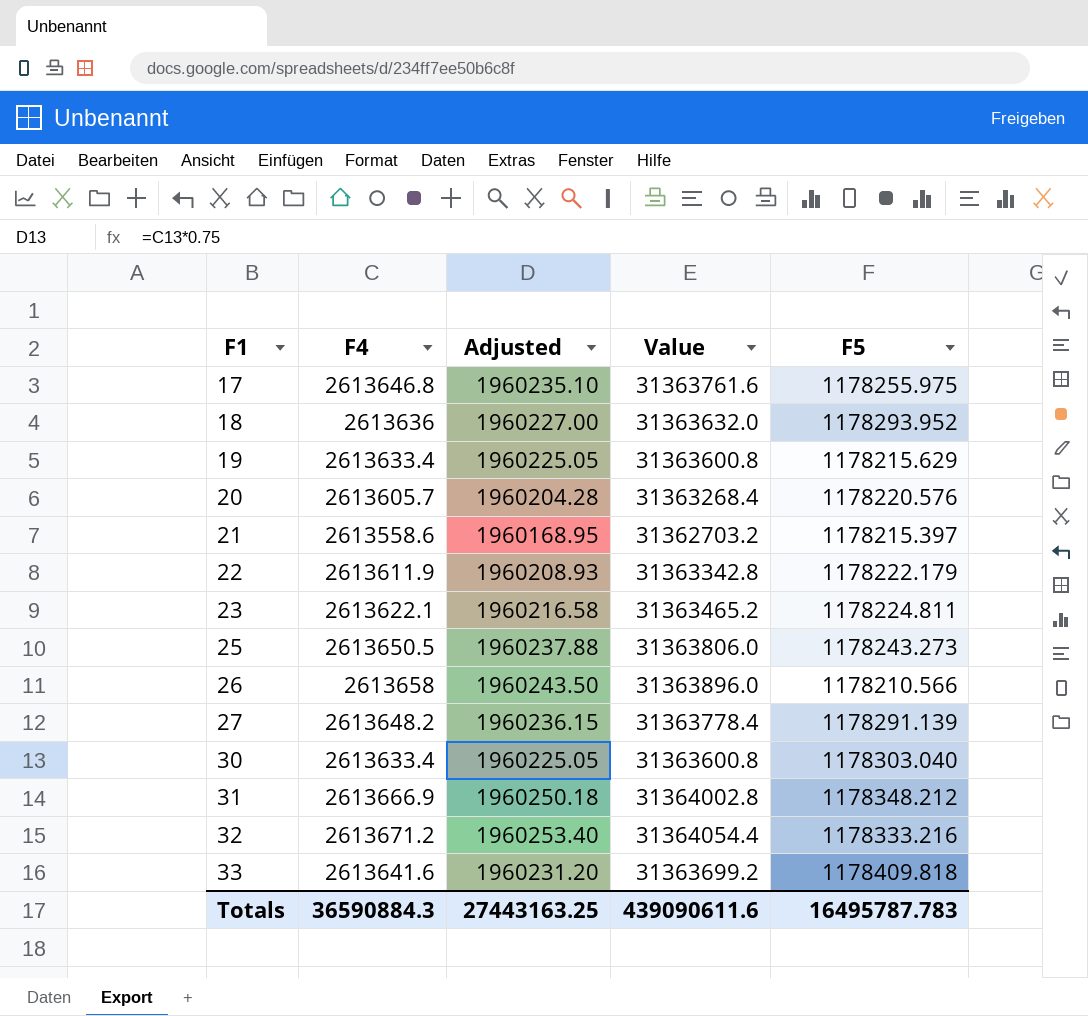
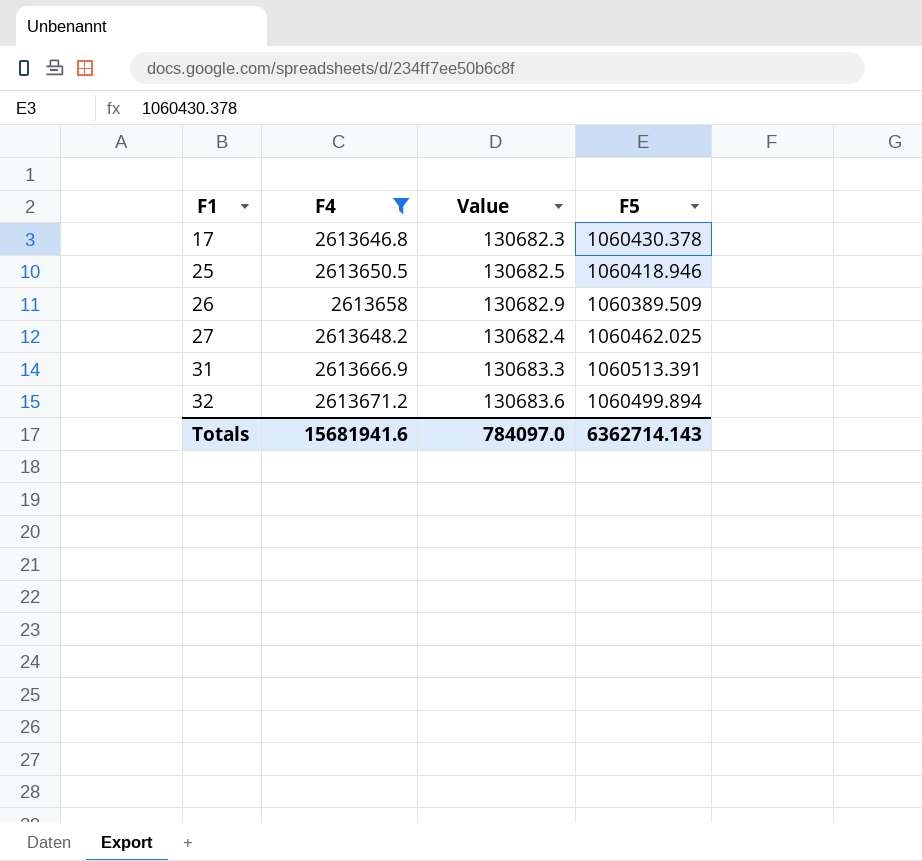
filter: none -> F4 >= 2613646.8
column Adjusted | formula: [F4] * 0.75 -> none
column Value | formula: [F4] * 12 -> [F4] * 0.05
17 | F5: 1178255.975 -> 1060430.378
25 | F5: 1178243.273 -> 1060418.946
26 | F5: 1178210.566 -> 1060389.509
27 | F5: 1178291.139 -> 1060462.025
31 | F5: 1178348.212 -> 1060513.391
32 | F5: 1178333.216 -> 1060499.894
Totals | F4: 36590884.3 -> 15681941.6
Totals | Value: 439090611.6 -> 784097.0
Totals | F5: 16495787.783 -> 6362714.143

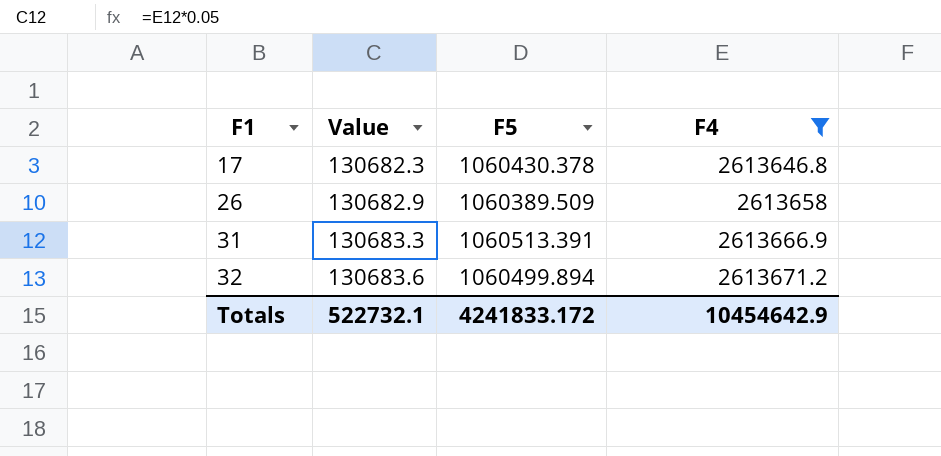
column F4 | position: 2 -> 4
row 25: 2613650.5 | 130682.5 | 1060418.946 -> none
row 27: 2613648.2 | 130682.4 | 1060462.025 -> none
Totals | Value: 784097.0 -> 522732.1
Totals | F5: 6362714.143 -> 4241833.172
Totals | F4: 15681941.6 -> 10454642.9

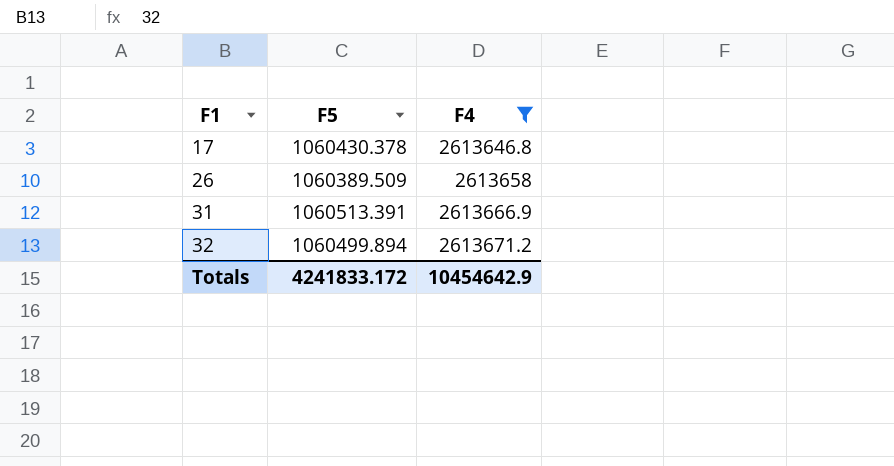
column Value | formula: [F4] * 0.05 -> none

